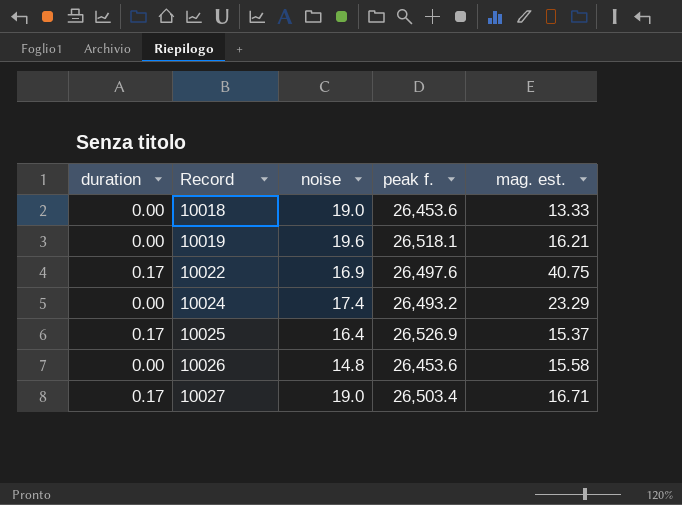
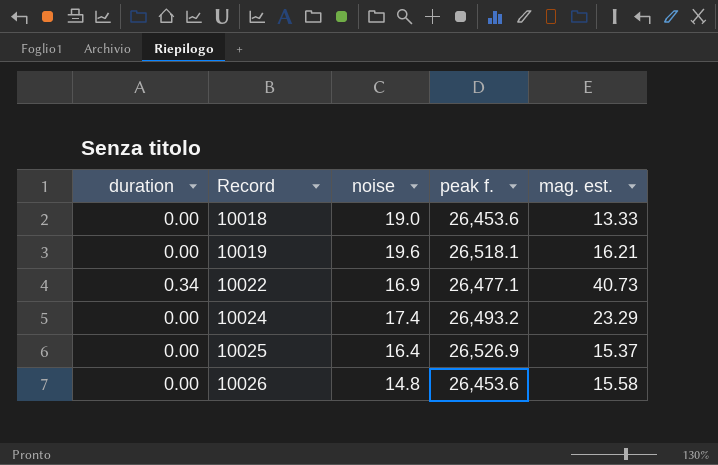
row 10027: 0.17 | 19.0 | 26,503.4 | 16.71 -> none
10022 | duration: 0.17 -> 0.34
10022 | peak f.: 26,497.6 -> 26,477.1
10022 | mag. est.: 40.75 -> 40.73
10025 | duration: 0.17 -> 0.00

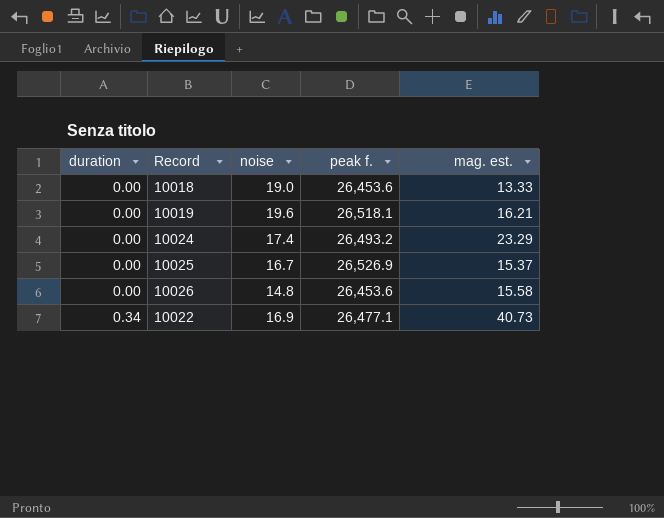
row order: Record ascending -> duration ascending
10025 | noise: 16.4 -> 16.7

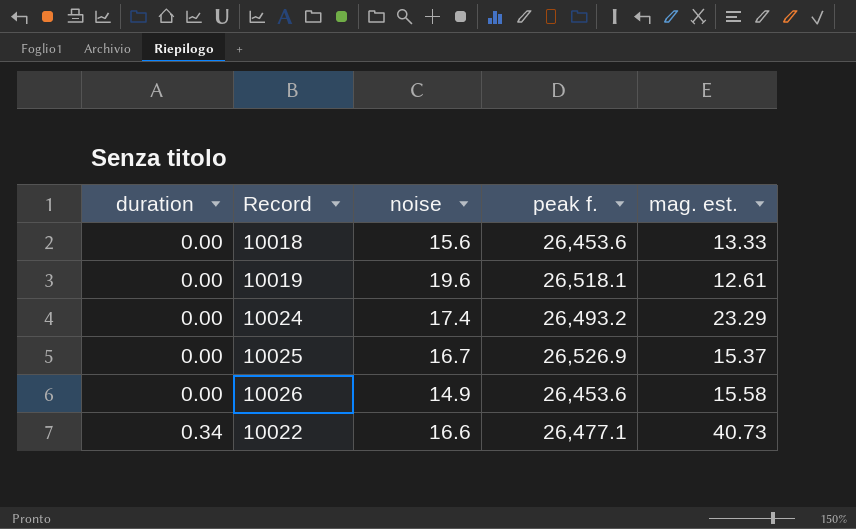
10018 | noise: 19.0 -> 15.6
10019 | mag. est.: 16.21 -> 12.61
10026 | noise: 14.8 -> 14.9
10022 | noise: 16.9 -> 16.6

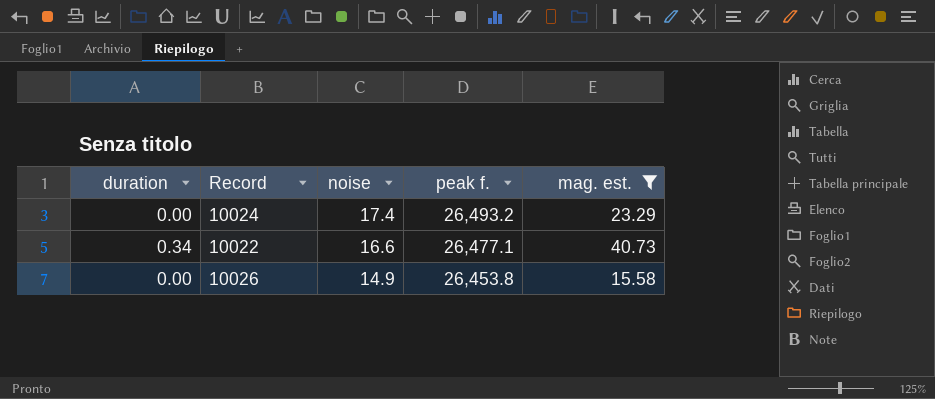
filter: none -> mag. est. >= 15.58
row order: duration ascending -> noise descending
10026 | peak f.: 26,453.6 -> 26,453.8

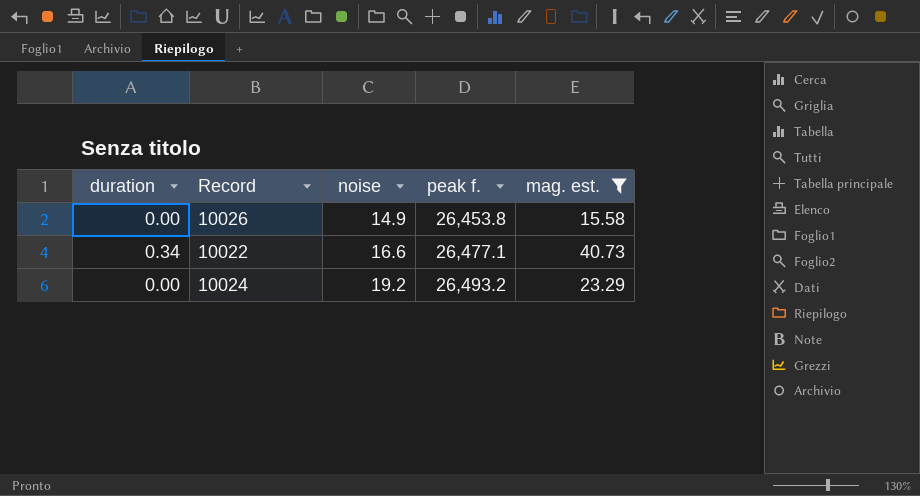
row order: noise descending -> noise ascending
10024 | noise: 17.4 -> 19.2

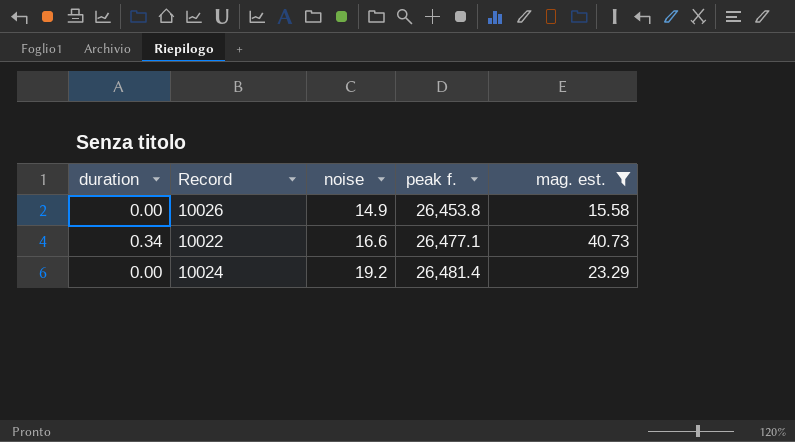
10024 | peak f.: 26,493.2 -> 26,481.4

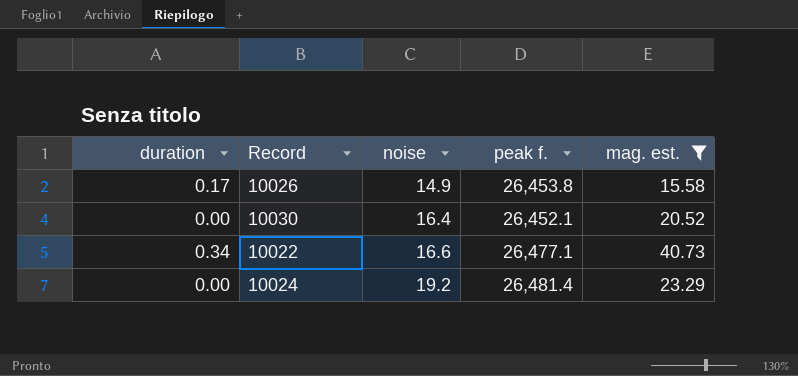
10026 | duration: 0.00 -> 0.17
row 10030: none -> 0.00 | 16.4 | 26,452.1 | 20.52

